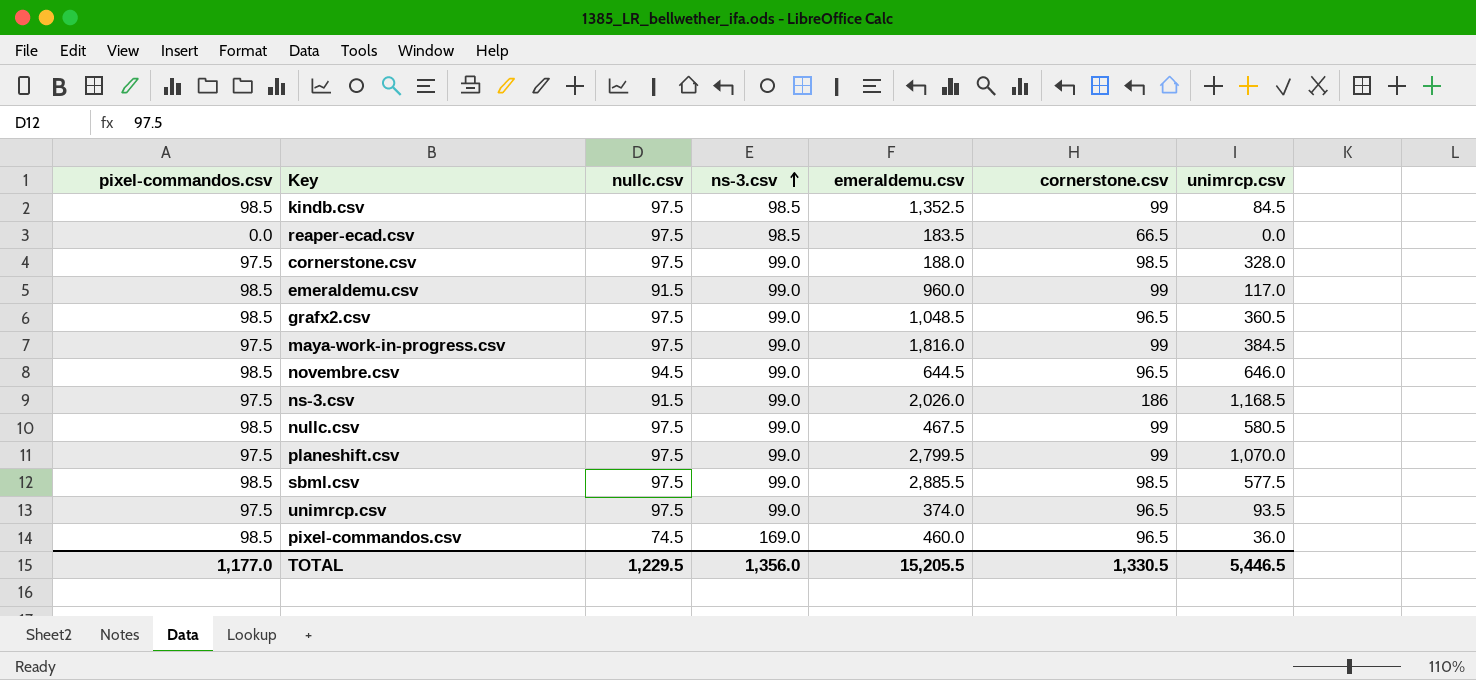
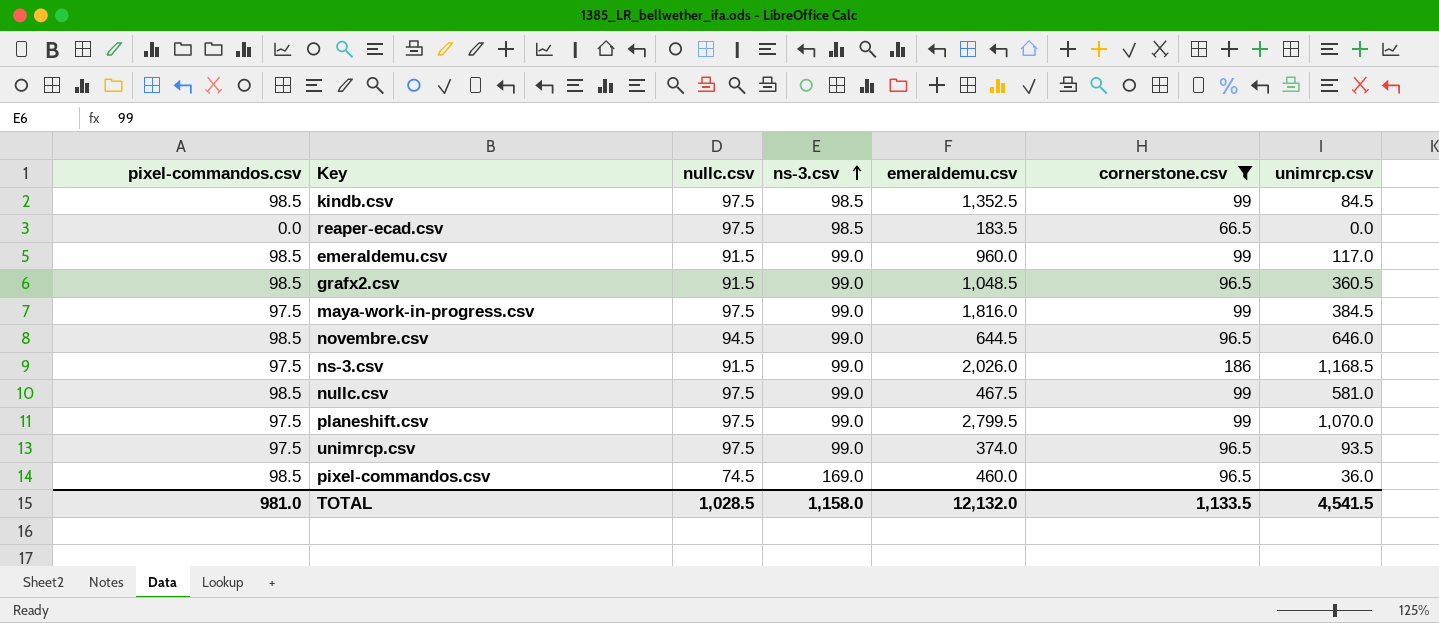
filter: none -> cornerstone.csv != 98.5
grafx2.csv | nullc.csv: 97.5 -> 91.5
nullc.csv | unimrcp.csv: 580.5 -> 581.0
TOTAL | pixel-commandos.csv: 1,177.0 -> 981.0
TOTAL | nullc.csv: 1,229.5 -> 1,028.5
TOTAL | ns-3.csv: 1,356.0 -> 1,158.0
TOTAL | emeraldemu.csv: 15,205.5 -> 12,132.0
TOTAL | cornerstone.csv: 1,330.5 -> 1,133.5
TOTAL | unimrcp.csv: 5,446.5 -> 4,541.5

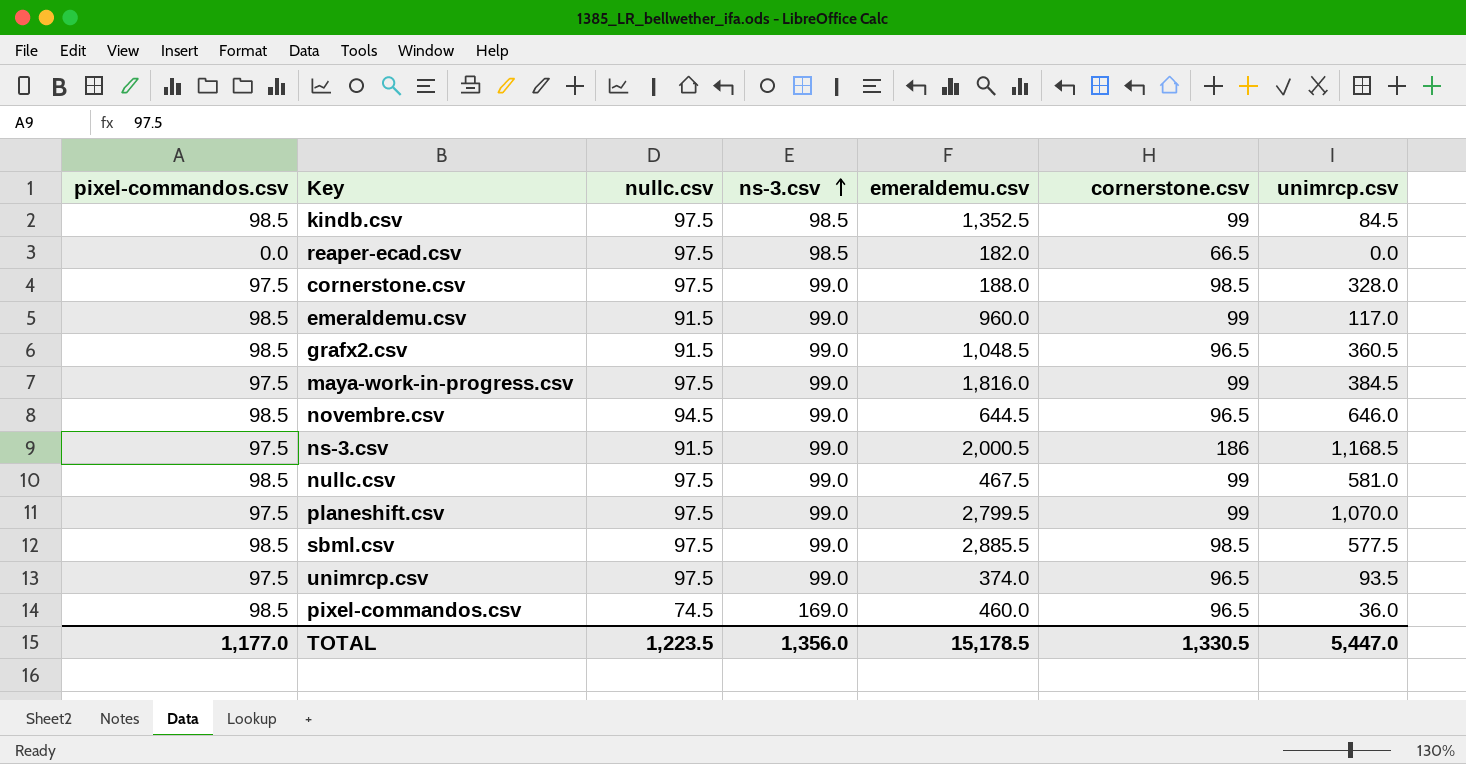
filter: cornerstone.csv != 98.5 -> none
reaper-ecad.csv | emeraldemu.csv: 183.5 -> 182.0
ns-3.csv | emeraldemu.csv: 2,026.0 -> 2,000.5
TOTAL | pixel-commandos.csv: 981.0 -> 1,177.0
TOTAL | nullc.csv: 1,028.5 -> 1,223.5
TOTAL | ns-3.csv: 1,158.0 -> 1,356.0
TOTAL | emeraldemu.csv: 12,132.0 -> 15,178.5
TOTAL | cornerstone.csv: 1,133.5 -> 1,330.5
TOTAL | unimrcp.csv: 4,541.5 -> 5,447.0

